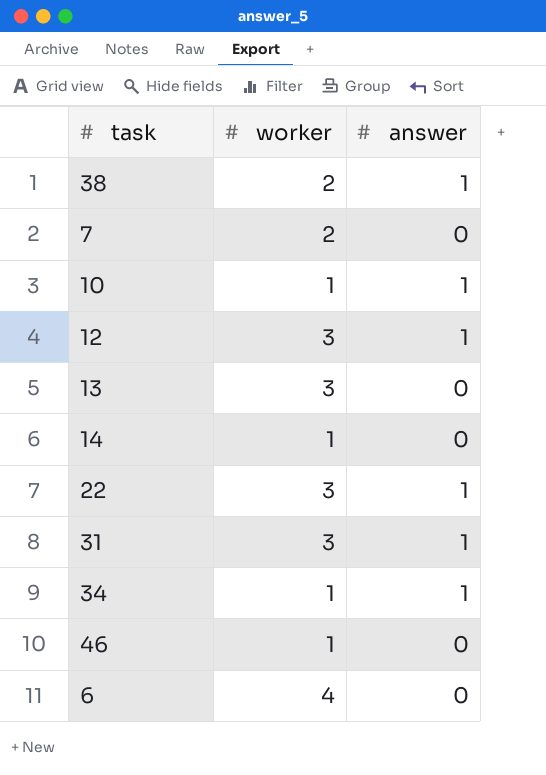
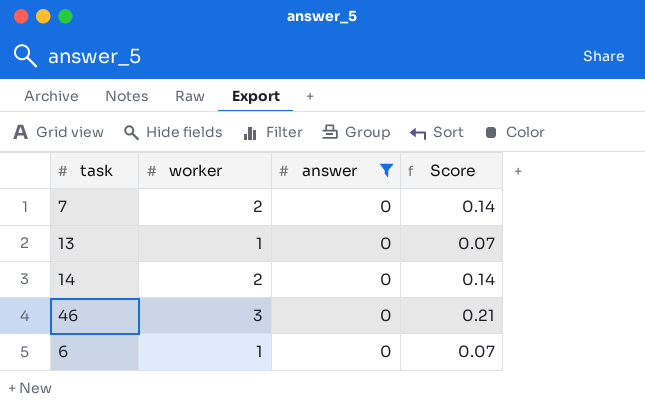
filter: none -> answer = 0
column Score | formula: none -> [worker] * 0.07
13 | worker: 3 -> 1
14 | worker: 1 -> 2
46 | worker: 1 -> 3
6 | worker: 4 -> 1

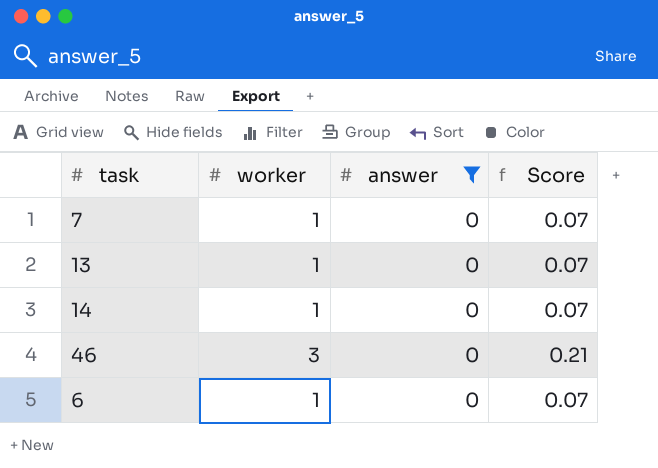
7 | worker: 2 -> 1
7 | Score: 0.14 -> 0.07
14 | worker: 2 -> 1
14 | Score: 0.14 -> 0.07

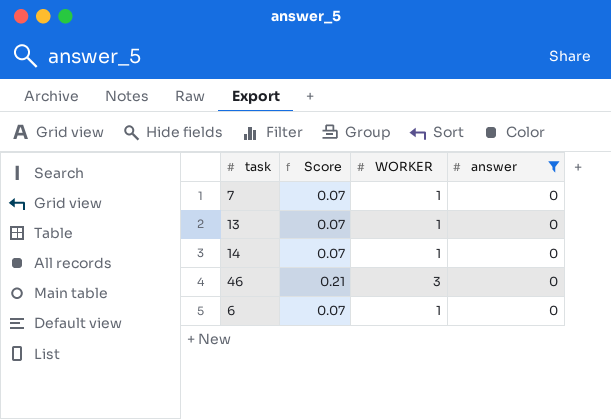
column Score | position: 4 -> 2
column name: worker -> WORKER

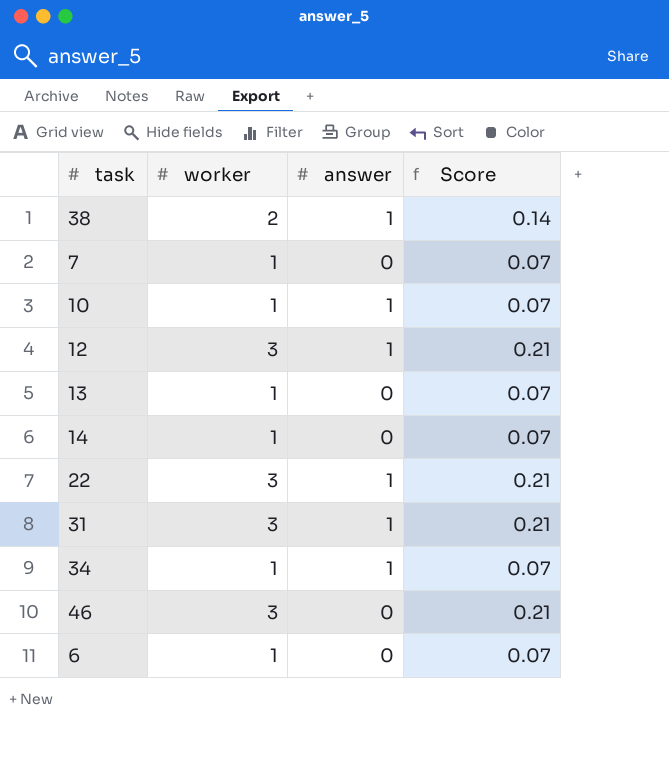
filter: answer = 0 -> none
column name: WORKER -> worker
column Score | position: 2 -> 4

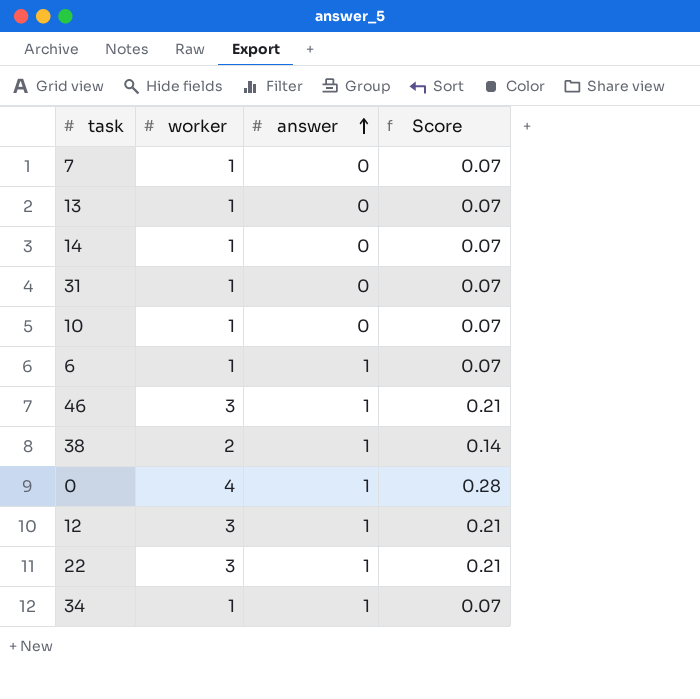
row order: none -> answer ascending
31 | worker: 3 -> 1
31 | answer: 1 -> 0
31 | Score: 0.21 -> 0.07
10 | answer: 1 -> 0
6 | answer: 0 -> 1
46 | answer: 0 -> 1
row 0: none -> 4 | 1 | 0.28

